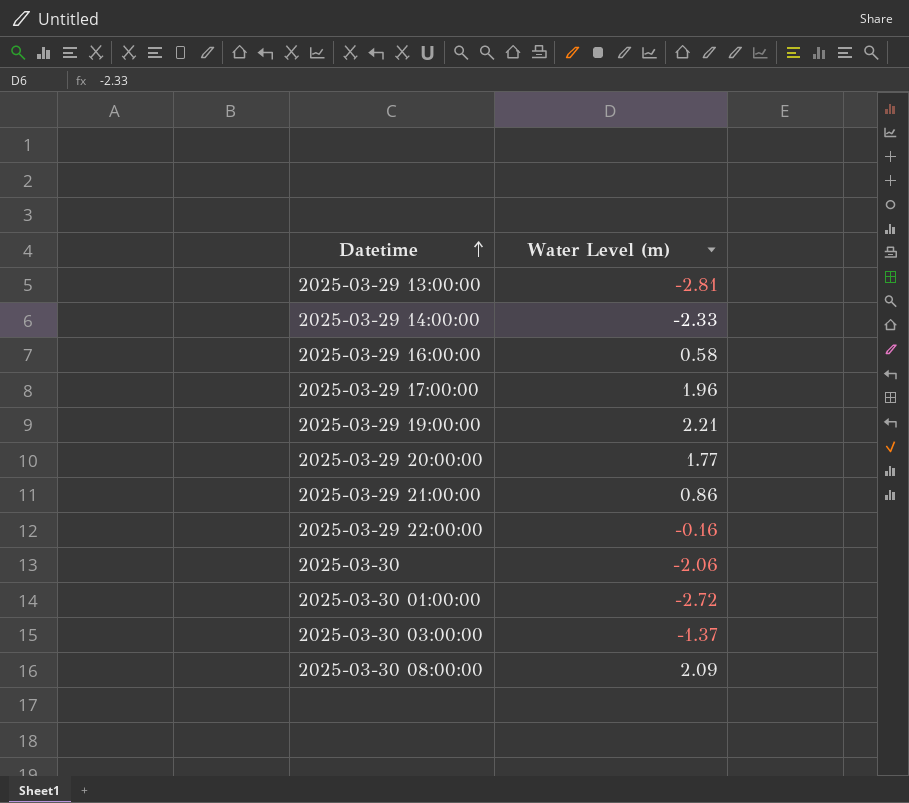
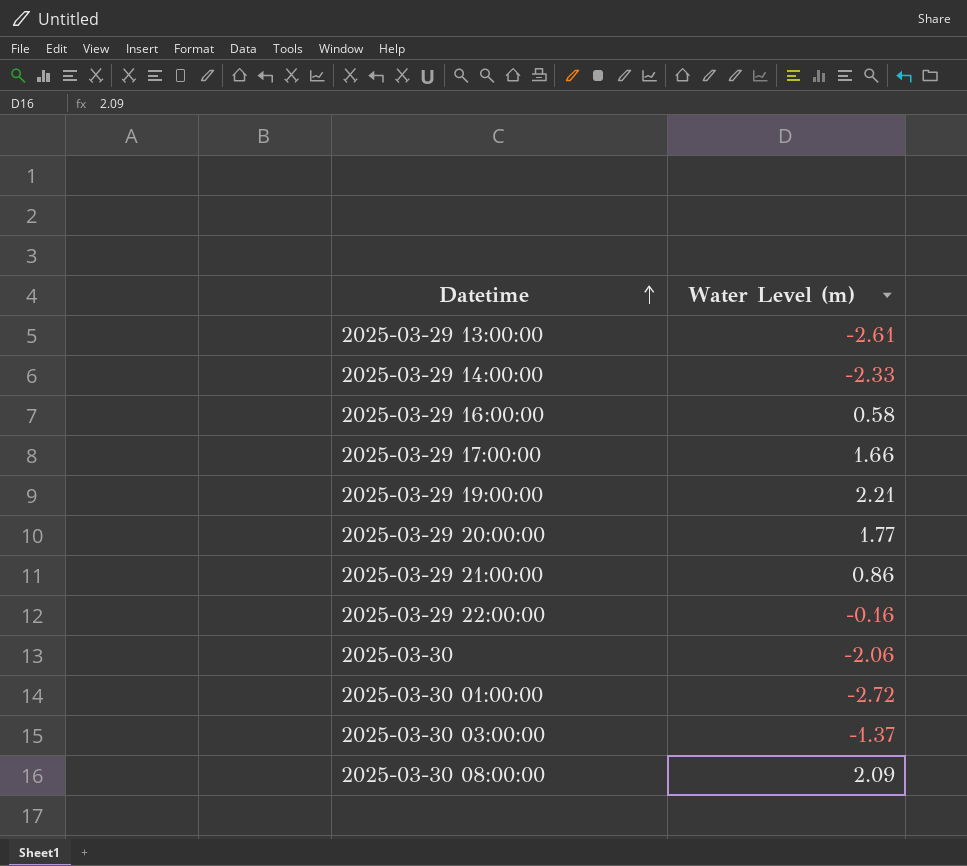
2025-03-29 13:00:00 | Water Level (m): -2.81 -> -2.61
2025-03-29 17:00:00 | Water Level (m): 1.96 -> 1.66

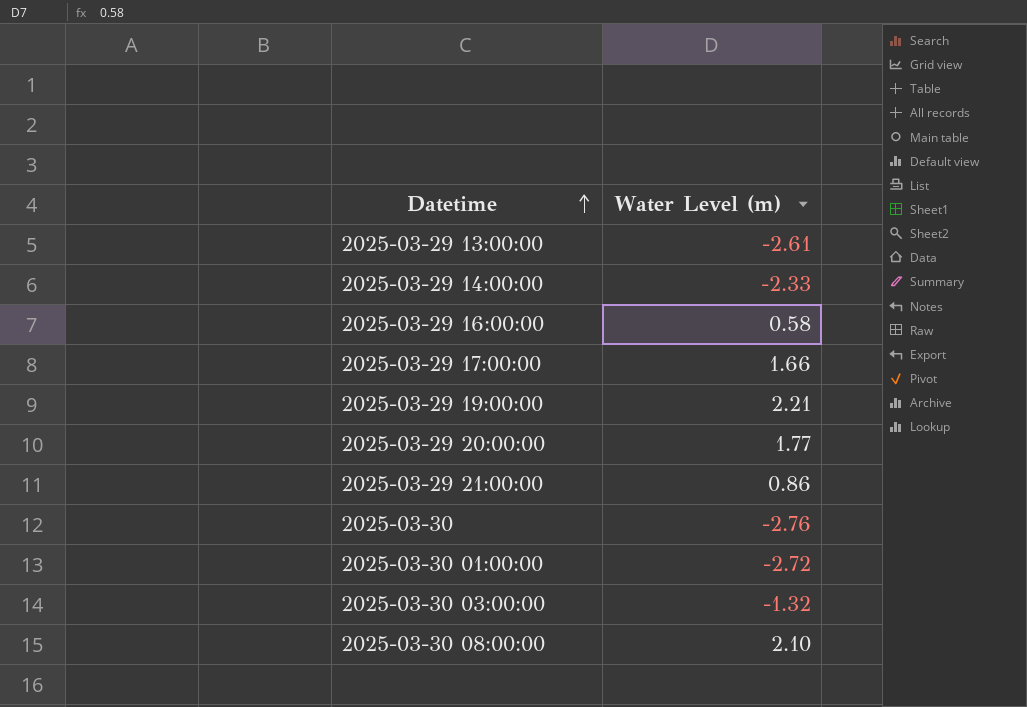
row 2025-03-29 22:00:00: -0.16 -> none
2025-03-30 | Water Level (m): -2.06 -> -2.76
2025-03-30 03:00:00 | Water Level (m): -1.37 -> -1.32
2025-03-30 08:00:00 | Water Level (m): 2.09 -> 2.10

